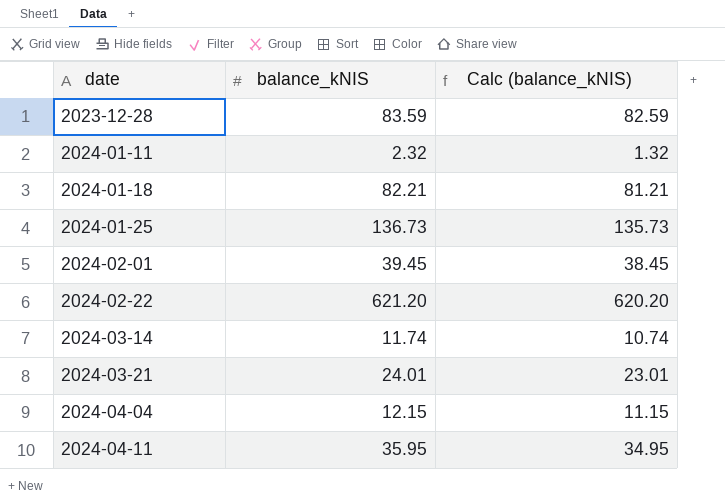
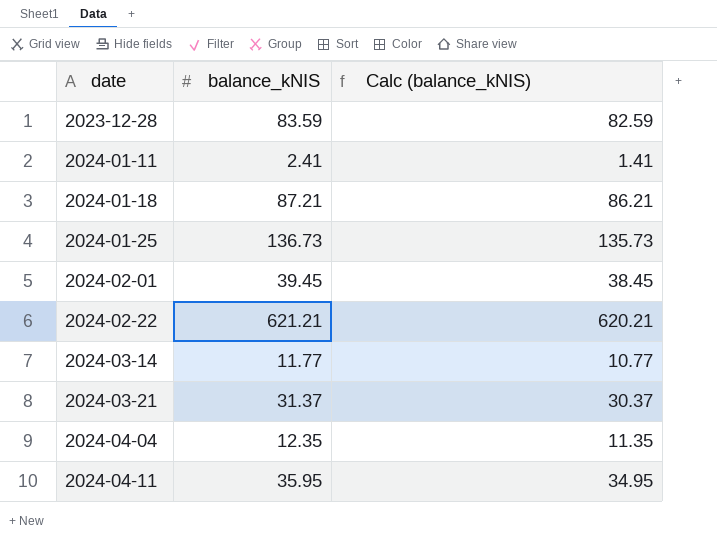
2024-01-11 | balance_kNIS: 2.32 -> 2.41
2024-01-11 | Calc (balance_kNIS): 1.32 -> 1.41
2024-01-18 | balance_kNIS: 82.21 -> 87.21
2024-01-18 | Calc (balance_kNIS): 81.21 -> 86.21
2024-02-22 | balance_kNIS: 621.20 -> 621.21
2024-02-22 | Calc (balance_kNIS): 620.20 -> 620.21
2024-03-14 | balance_kNIS: 11.74 -> 11.77
2024-03-14 | Calc (balance_kNIS): 10.74 -> 10.77
2024-03-21 | balance_kNIS: 24.01 -> 31.37
2024-03-21 | Calc (balance_kNIS): 23.01 -> 30.37
2024-04-04 | balance_kNIS: 12.15 -> 12.35
2024-04-04 | Calc (balance_kNIS): 11.15 -> 11.35

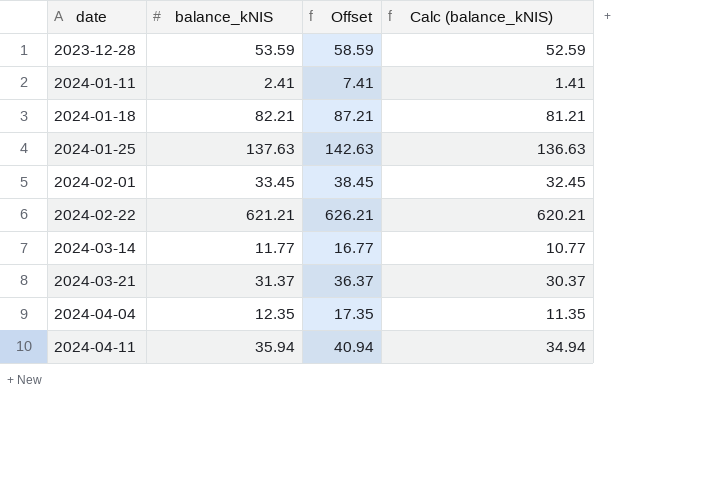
column Offset | formula: none -> [balance_kNIS] + 5
2023-12-28 | balance_kNIS: 83.59 -> 53.59
2023-12-28 | Calc (balance_kNIS): 82.59 -> 52.59
2024-01-18 | balance_kNIS: 87.21 -> 82.21
2024-01-18 | Calc (balance_kNIS): 86.21 -> 81.21
2024-01-25 | balance_kNIS: 136.73 -> 137.63
2024-01-25 | Calc (balance_kNIS): 135.73 -> 136.63
2024-02-01 | balance_kNIS: 39.45 -> 33.45
2024-02-01 | Calc (balance_kNIS): 38.45 -> 32.45
2024-04-11 | balance_kNIS: 35.95 -> 35.94
2024-04-11 | Calc (balance_kNIS): 34.95 -> 34.94

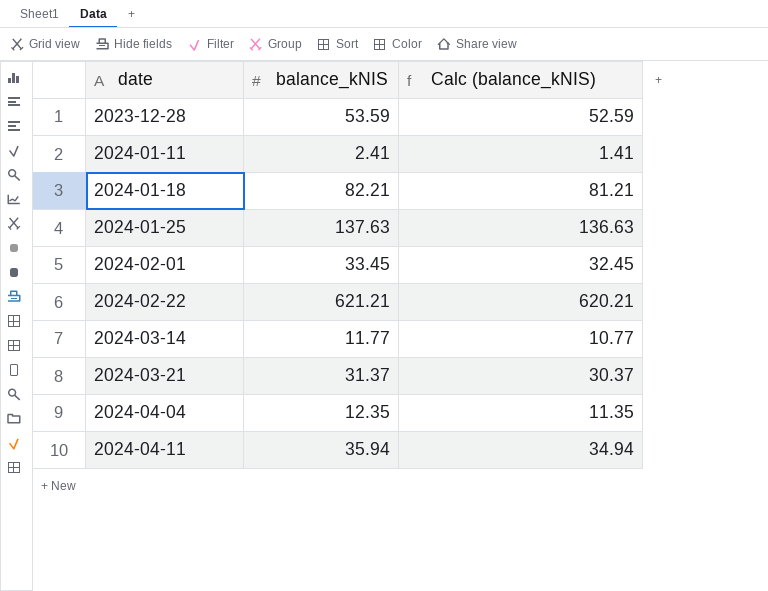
column Offset | formula: [balance_kNIS] + 5 -> none

